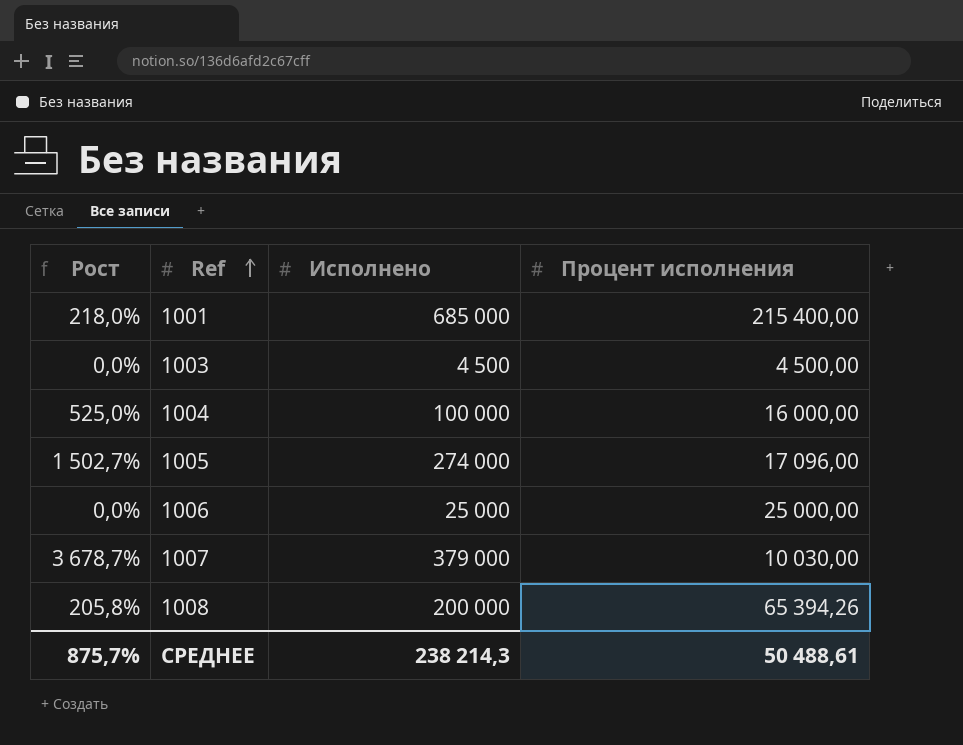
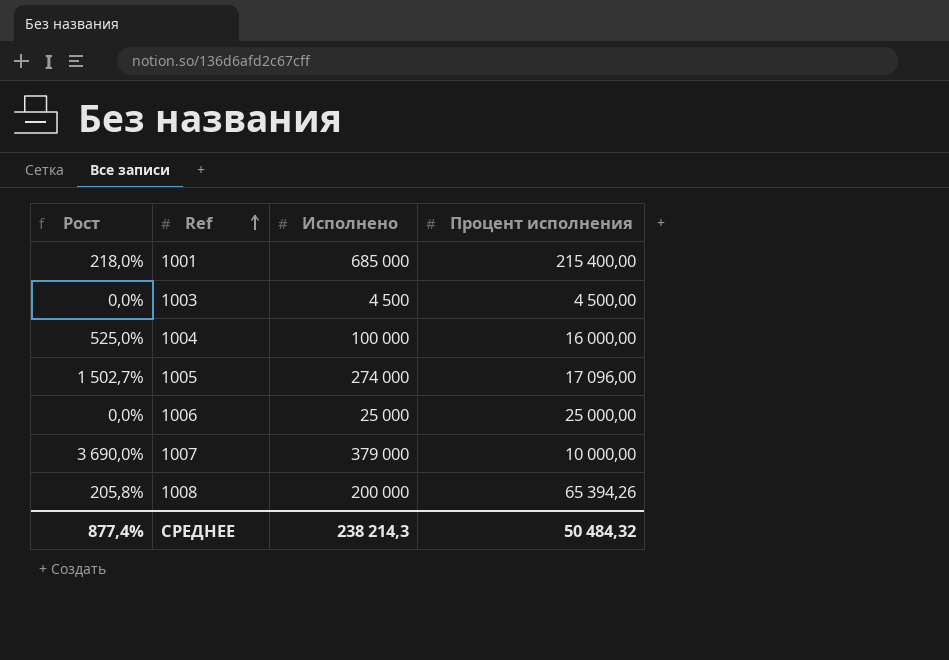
1007 | Рост: 3 678,7% -> 3 690,0%
1007 | Процент исполнения: 10 030,00 -> 10 000,00
СРЕДНЕЕ | Рост: 875,7% -> 877,4%
СРЕДНЕЕ | Процент исполнения: 50 488,61 -> 50 484,32

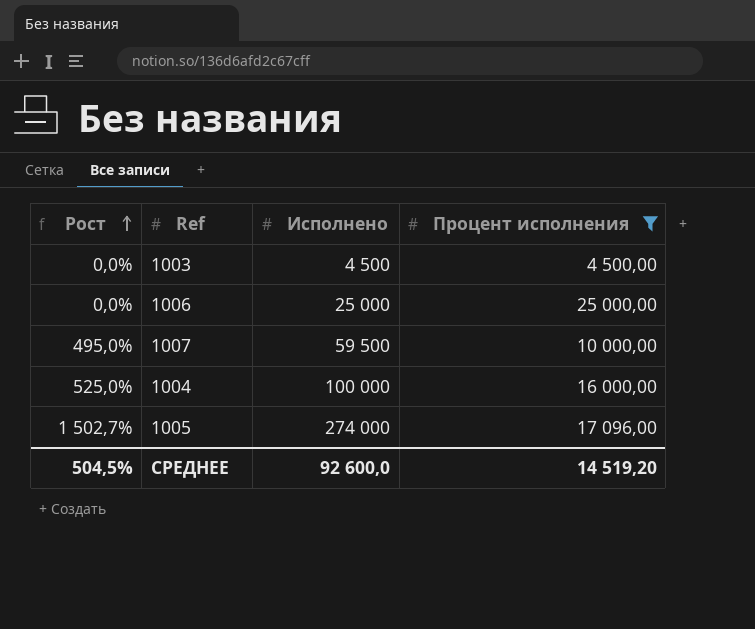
filter: none -> Процент исполнения <= 25 000,00
row order: Ref ascending -> Рост ascending
1007 | Рост: 3 690,0% -> 495,0%
1007 | Исполнено: 379 000 -> 59 500
СРЕДНЕЕ | Рост: 877,4% -> 504,5%
СРЕДНЕЕ | Исполнено: 238 214,3 -> 92 600,0
СРЕДНЕЕ | Процент исполнения: 50 484,32 -> 14 519,20

